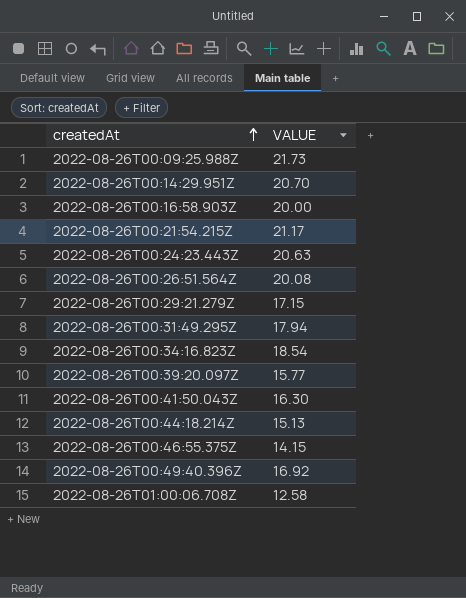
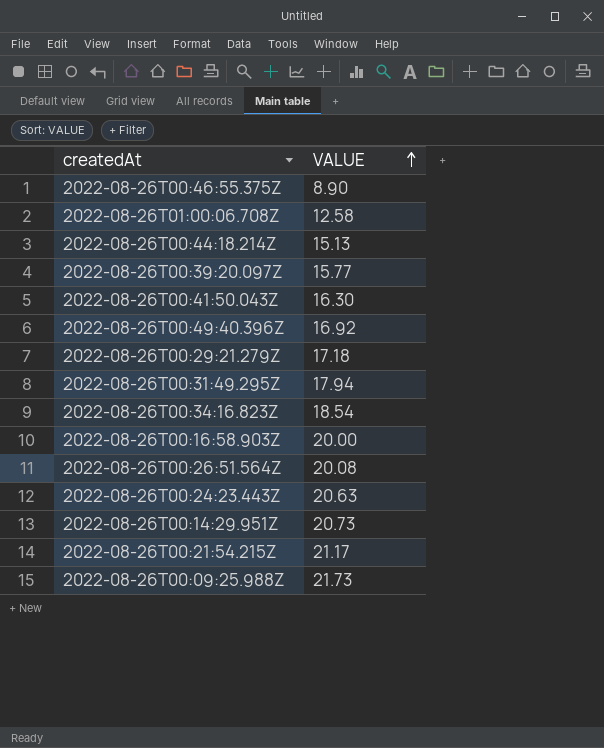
row order: createdAt ascending -> VALUE ascending
2022-08-26T00:46:55.375Z | VALUE: 14.15 -> 8.90
2022-08-26T00:29:21.279Z | VALUE: 17.15 -> 17.18
2022-08-26T00:14:29.951Z | VALUE: 20.70 -> 20.73

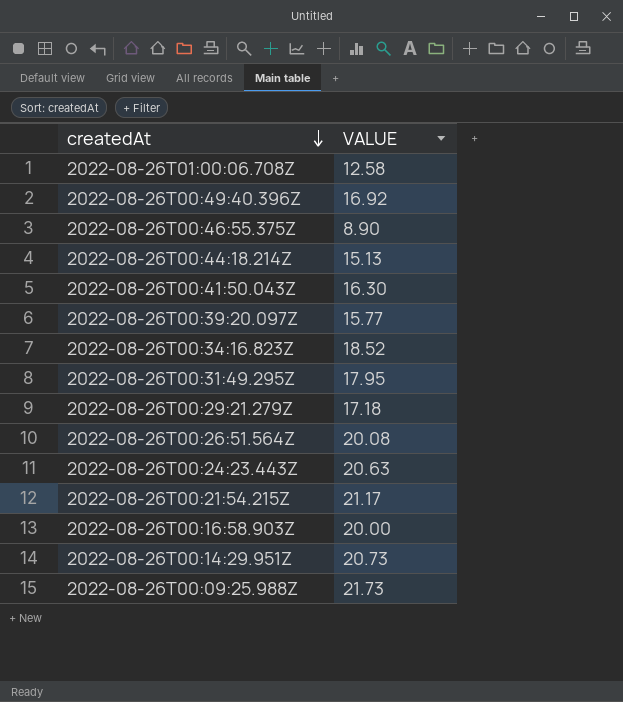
row order: VALUE ascending -> createdAt descending
2022-08-26T00:34:16.823Z | VALUE: 18.54 -> 18.52
2022-08-26T00:31:49.295Z | VALUE: 17.94 -> 17.95

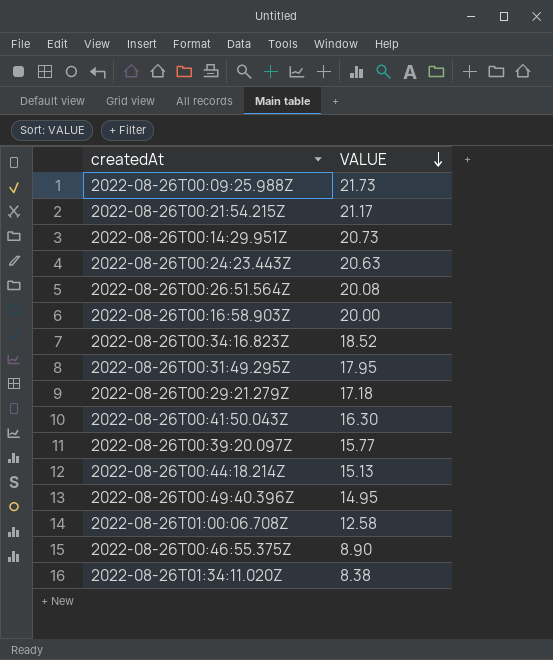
row order: createdAt descending -> VALUE descending
2022-08-26T00:49:40.396Z | VALUE: 16.92 -> 14.95
row 2022-08-26T01:34:11.020Z: none -> 8.38

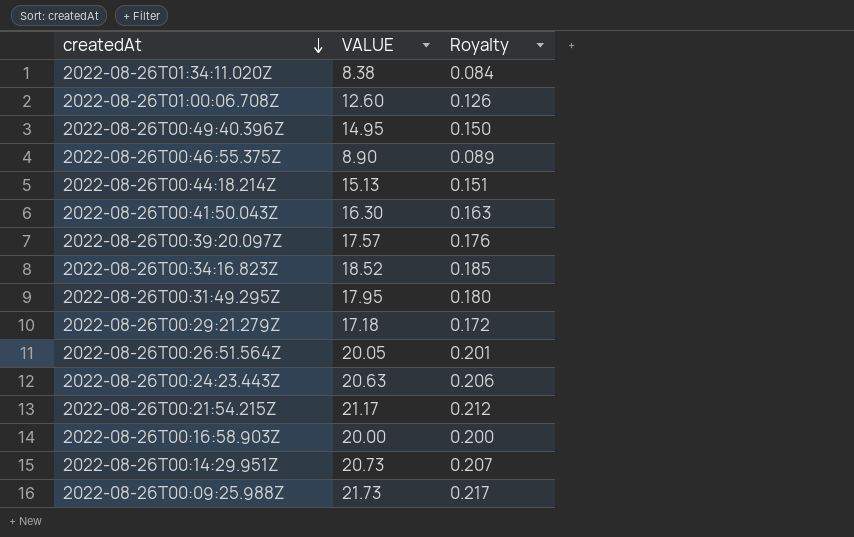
row order: VALUE descending -> createdAt descending
column Royalty | formula: none -> [VALUE] * 0.01
2022-08-26T01:00:06.708Z | VALUE: 12.58 -> 12.60
2022-08-26T00:39:20.097Z | VALUE: 15.77 -> 17.57
2022-08-26T00:26:51.564Z | VALUE: 20.08 -> 20.05

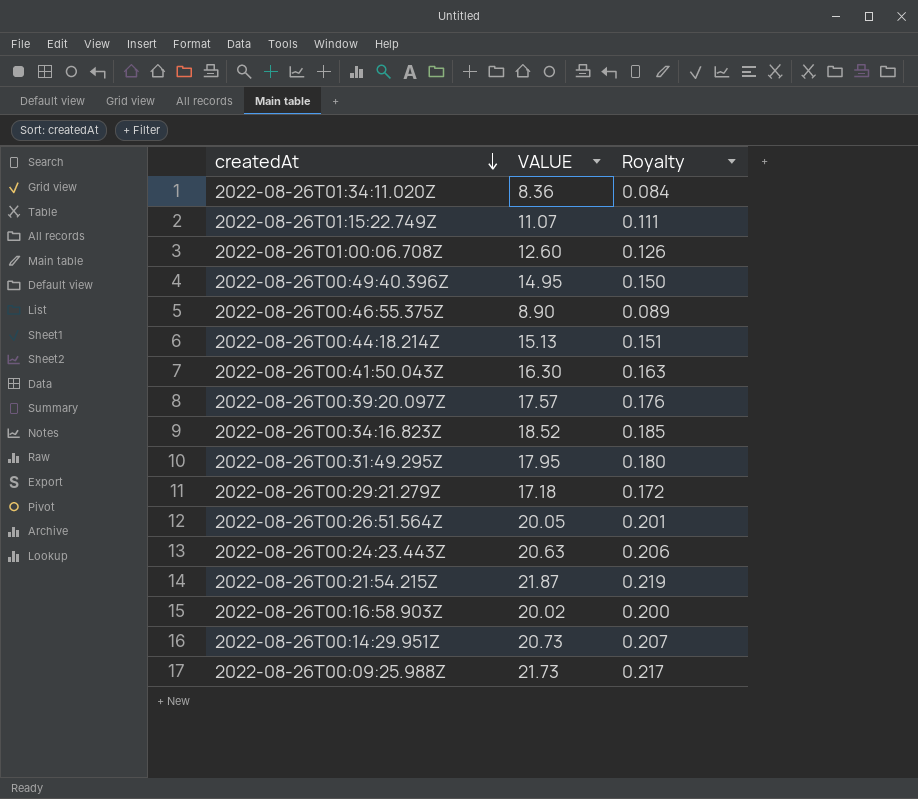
2022-08-26T01:34:11.020Z | VALUE: 8.38 -> 8.36
row 2022-08-26T01:15:22.749Z: none -> 11.07 | 0.111
2022-08-26T00:21:54.215Z | VALUE: 21.17 -> 21.87
2022-08-26T00:21:54.215Z | Royalty: 0.212 -> 0.219
2022-08-26T00:16:58.903Z | VALUE: 20.00 -> 20.02

